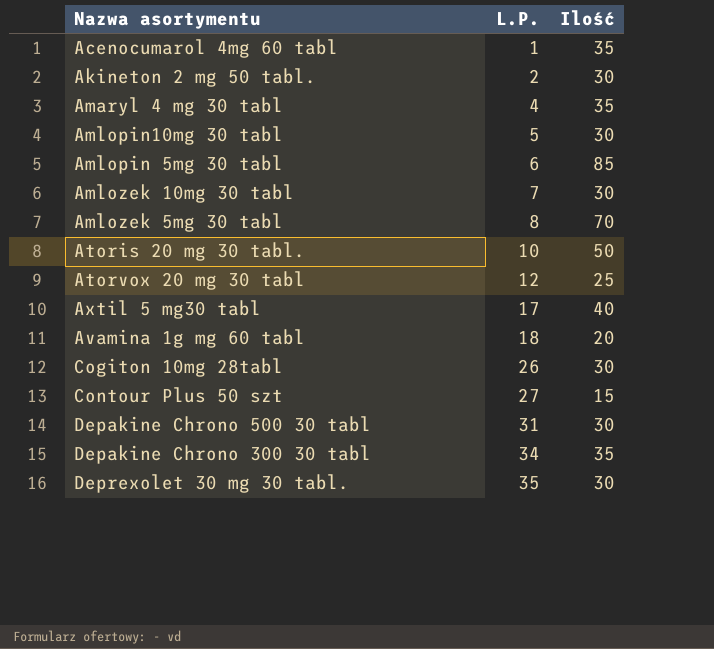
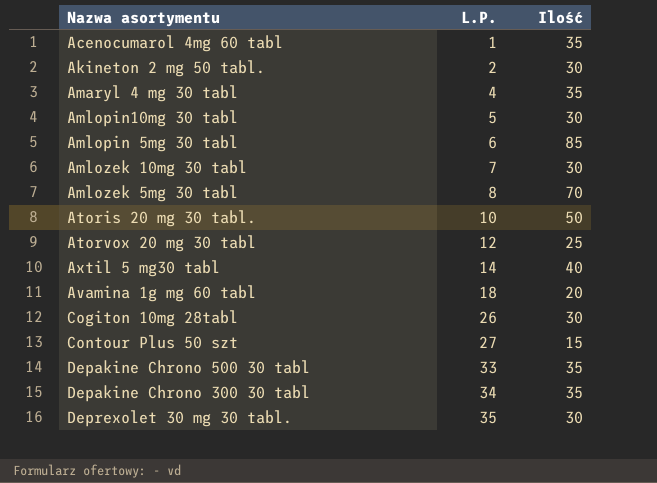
Axtil 5 mg30 tabl | L.P.: 17 -> 14
Depakine Chrono 500 30 tabl | L.P.: 31 -> 33
Depakine Chrono 500 30 tabl | Ilość: 30 -> 35

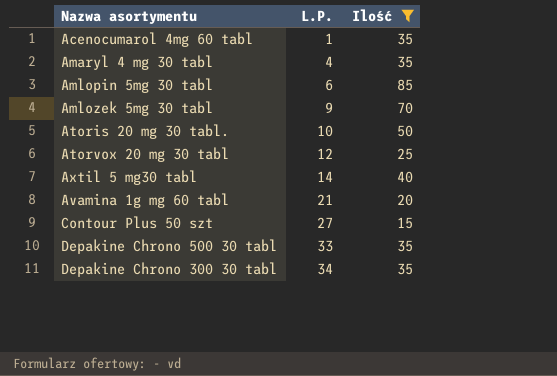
filter: none -> Ilość != 30
Amlozek 5mg 30 tabl | L.P.: 8 -> 9
Avamina 1g mg 60 tabl | L.P.: 18 -> 21

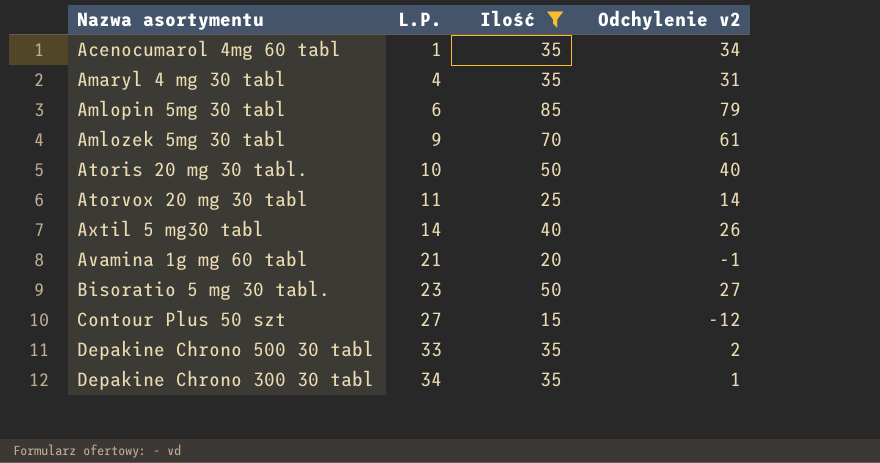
column Odchylenie v2 | formula: none -> [Ilość] - [L.P.]
Atorvox 20 mg 30 tabl | L.P.: 12 -> 11
row Bisoratio 5 mg 30 tabl.: none -> 23 | 50 | 27

